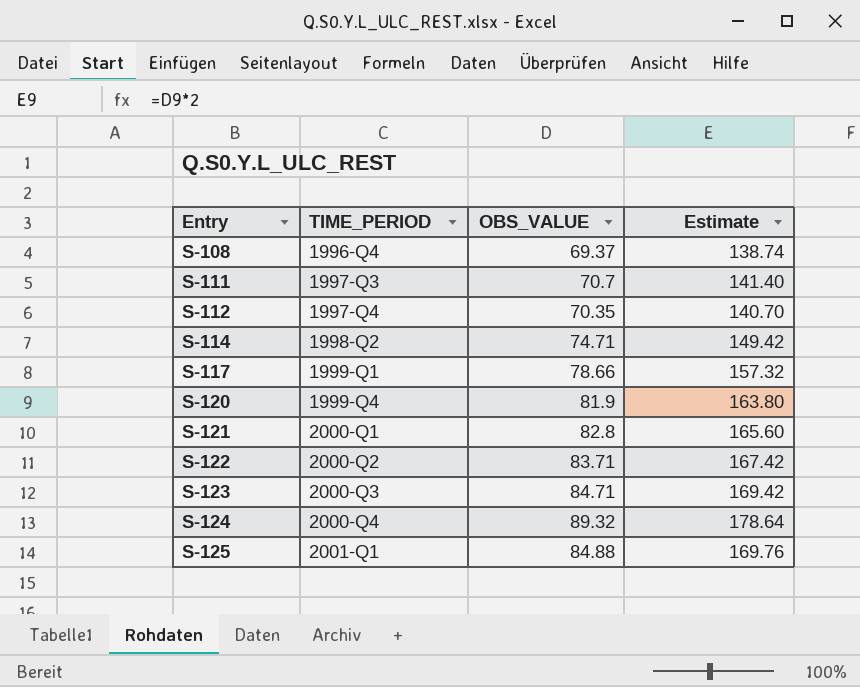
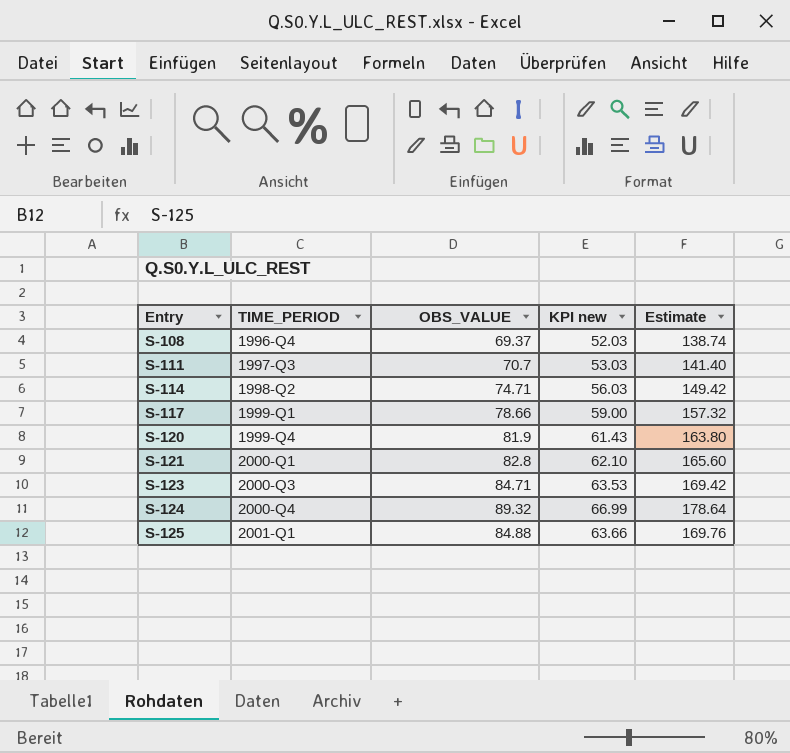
column KPI new | formula: none -> [OBS_VALUE] * 0.75
row S-112: 1997-Q4 | 70.35 | 140.70 -> none
row S-122: 2000-Q2 | 83.71 | 167.42 -> none

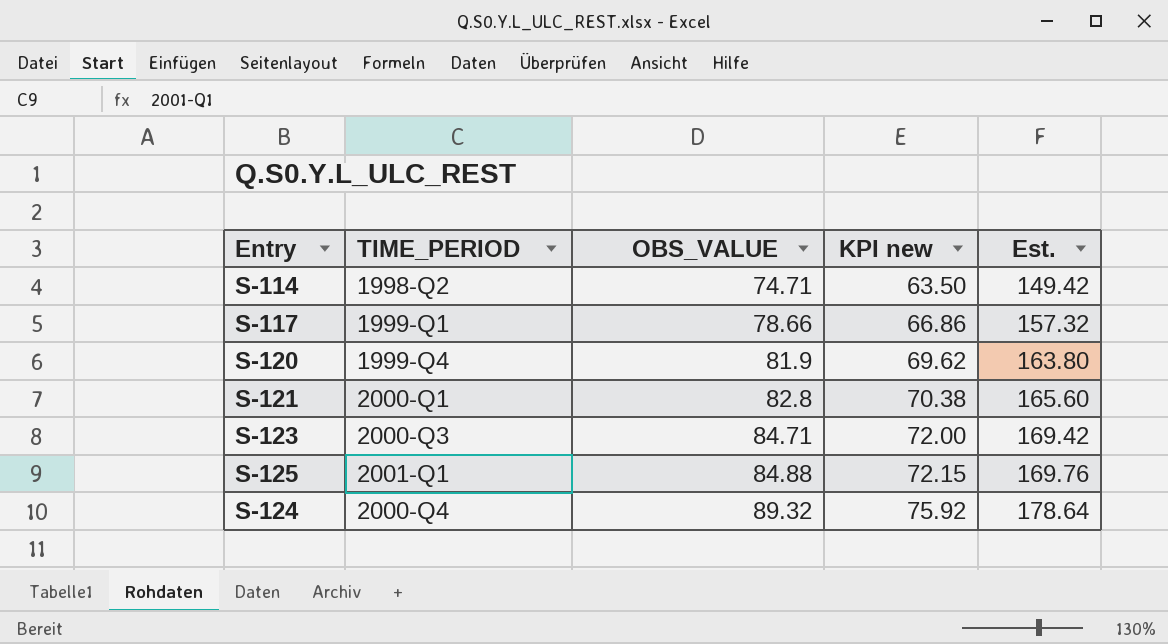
row order: Entry ascending -> OBS_VALUE ascending
column KPI new | formula: [OBS_VALUE] * 0.75 -> [OBS_VALUE] * 0.85
column name: Estimate -> Est.
row S-108: 1996-Q4 | 69.37 | 52.03 | 138.74 -> none
row S-111: 1997-Q3 | 70.7 | 53.03 | 141.40 -> none

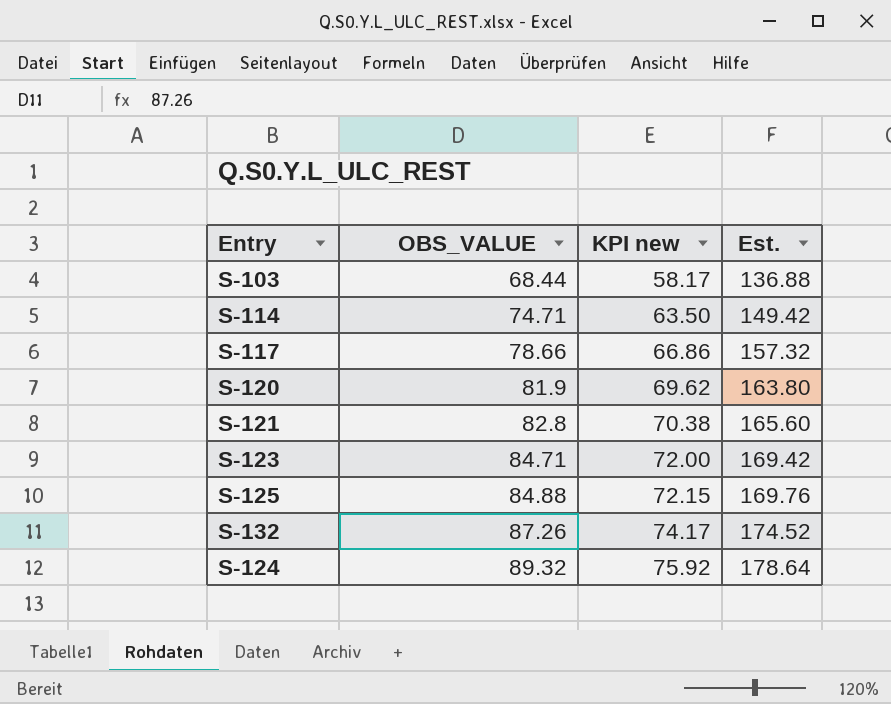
column TIME_PERIOD | position: 2 -> none
row S-103: none -> 68.44 | 58.17 | 136.88
row S-132: none -> 87.26 | 74.17 | 174.52

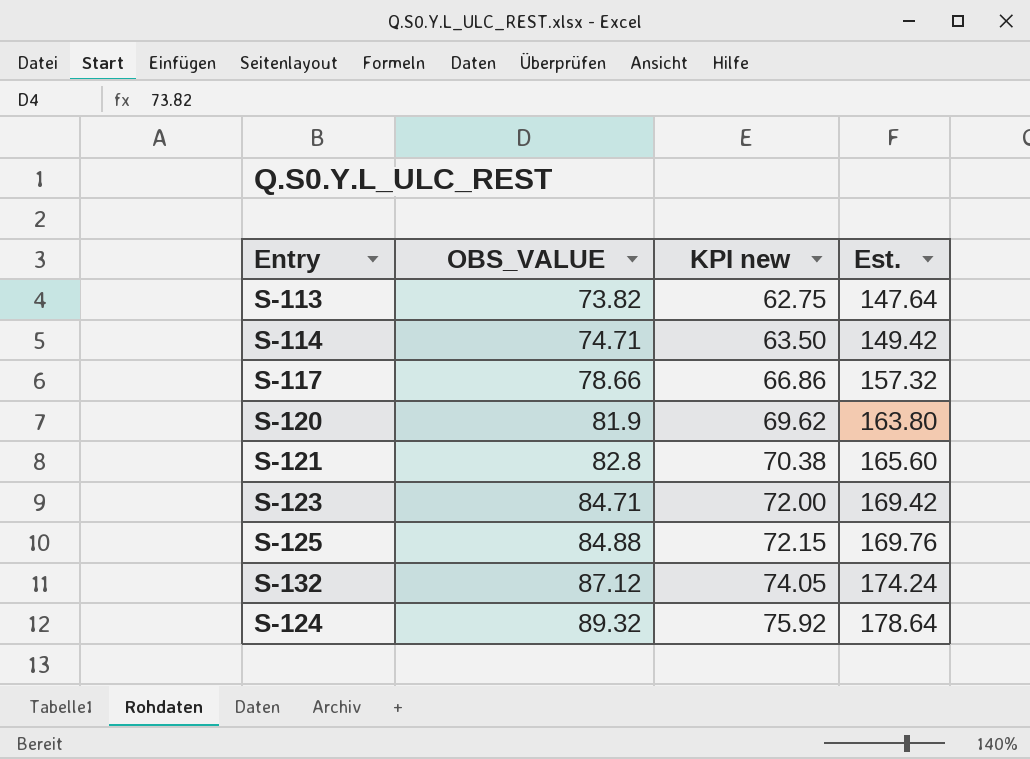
row S-103: 68.44 | 58.17 | 136.88 -> none
row S-113: none -> 73.82 | 62.75 | 147.64
S-132 | OBS_VALUE: 87.26 -> 87.12
S-132 | KPI new: 74.17 -> 74.05
S-132 | Est.: 174.52 -> 174.24

